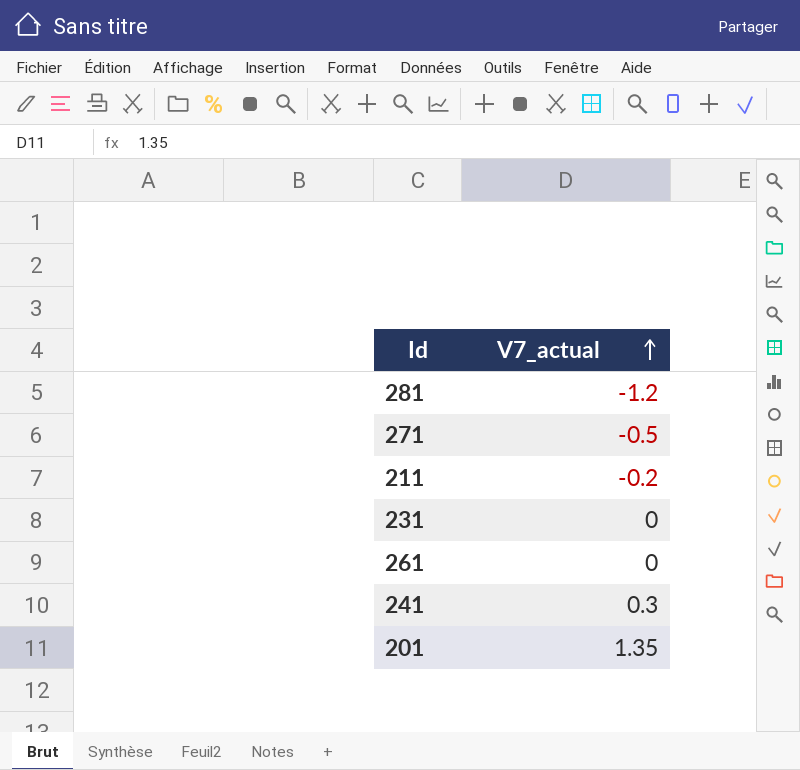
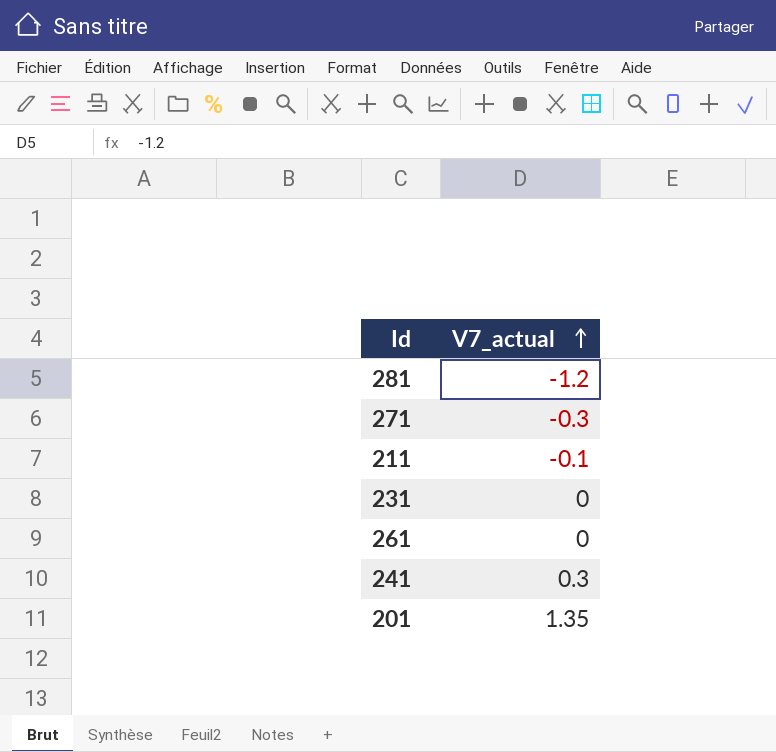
271 | V7_actual: -0.5 -> -0.3
211 | V7_actual: -0.2 -> -0.1

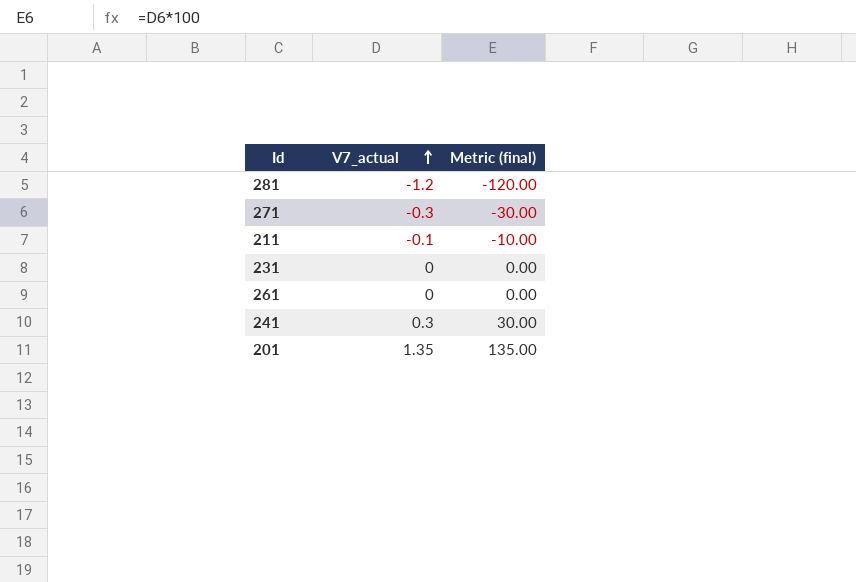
column Metric (final) | formula: none -> [V7_actual] * 100

